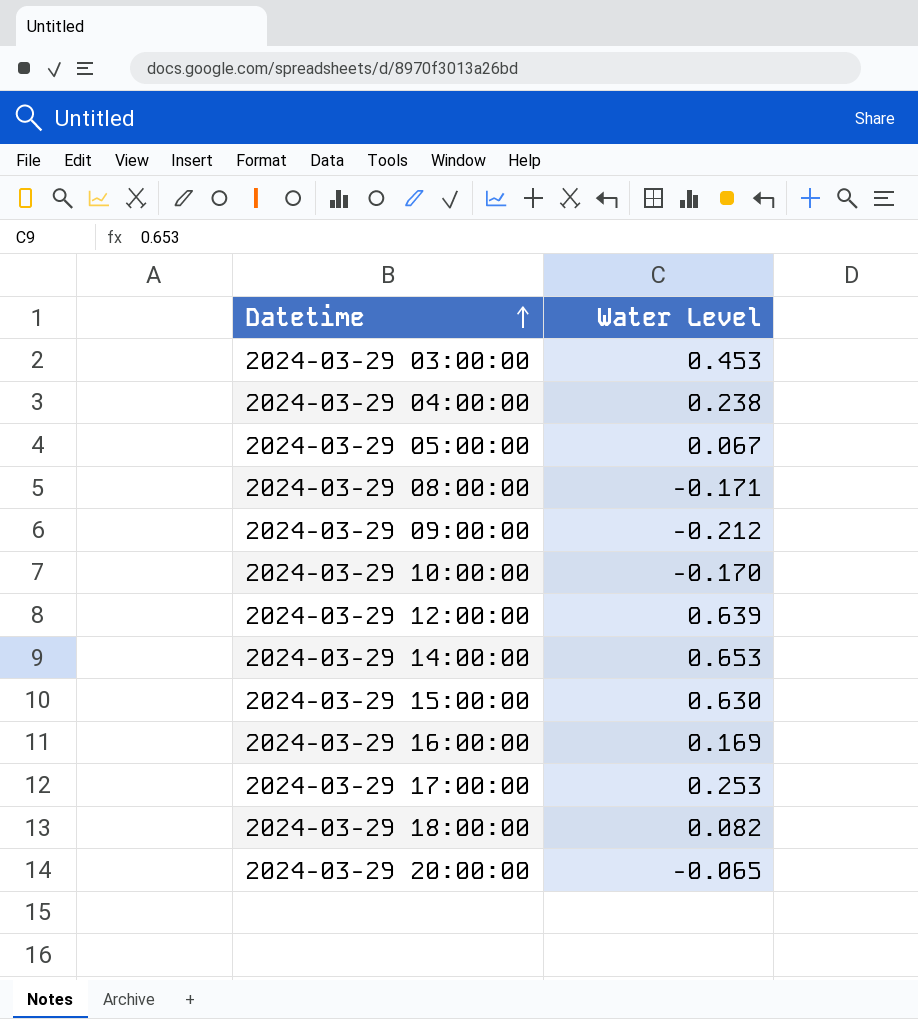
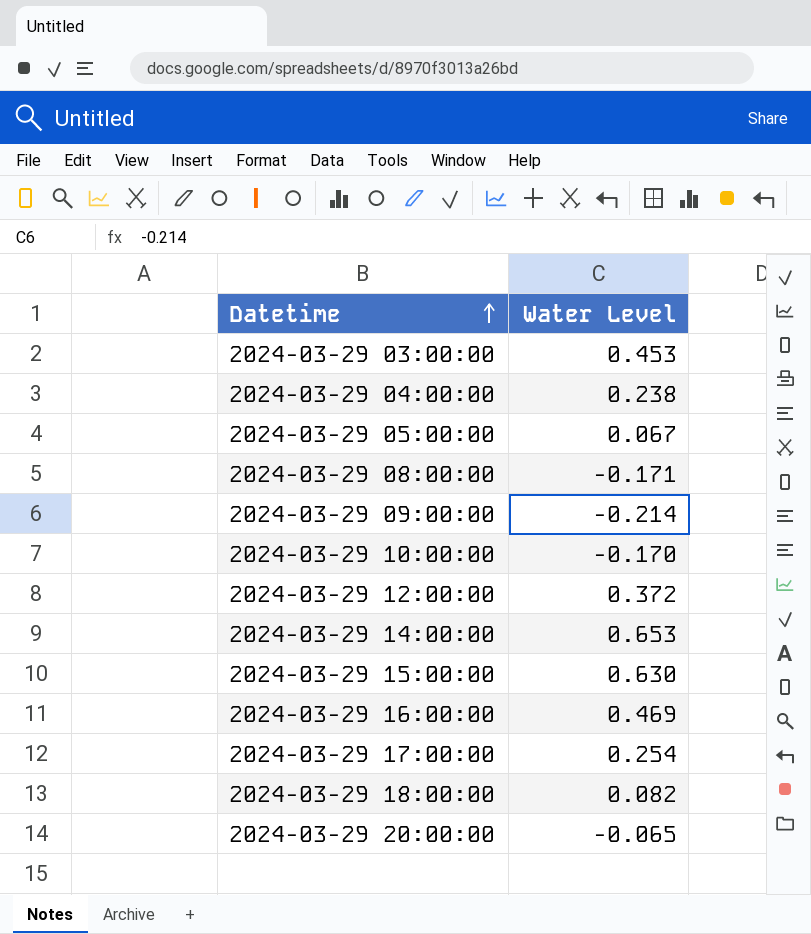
2024-03-29 09:00:00 | Water Level: -0.212 -> -0.214
2024-03-29 12:00:00 | Water Level: 0.639 -> 0.372
2024-03-29 16:00:00 | Water Level: 0.169 -> 0.469
2024-03-29 17:00:00 | Water Level: 0.253 -> 0.254

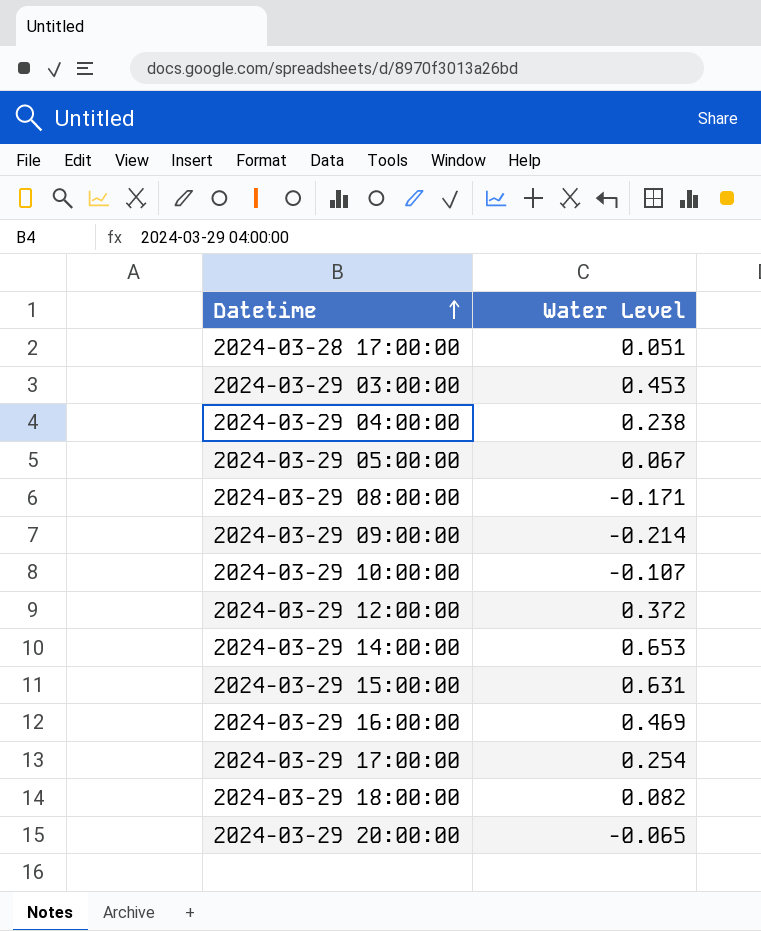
row 2024-03-28 17:00:00: none -> 0.051
2024-03-29 10:00:00 | Water Level: -0.170 -> -0.107
2024-03-29 15:00:00 | Water Level: 0.630 -> 0.631

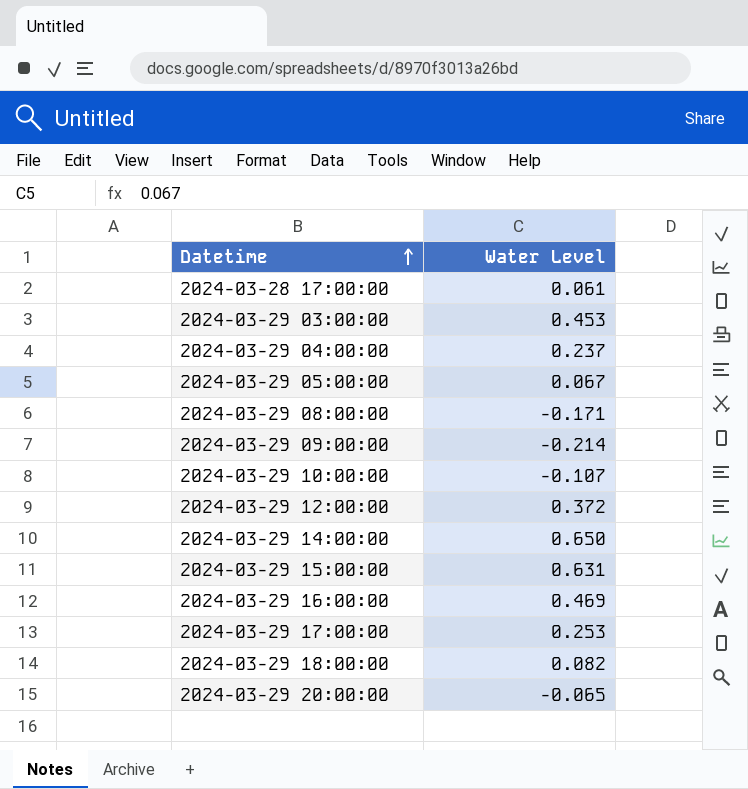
2024-03-28 17:00:00 | Water Level: 0.051 -> 0.061
2024-03-29 04:00:00 | Water Level: 0.238 -> 0.237
2024-03-29 14:00:00 | Water Level: 0.653 -> 0.650
2024-03-29 17:00:00 | Water Level: 0.254 -> 0.253

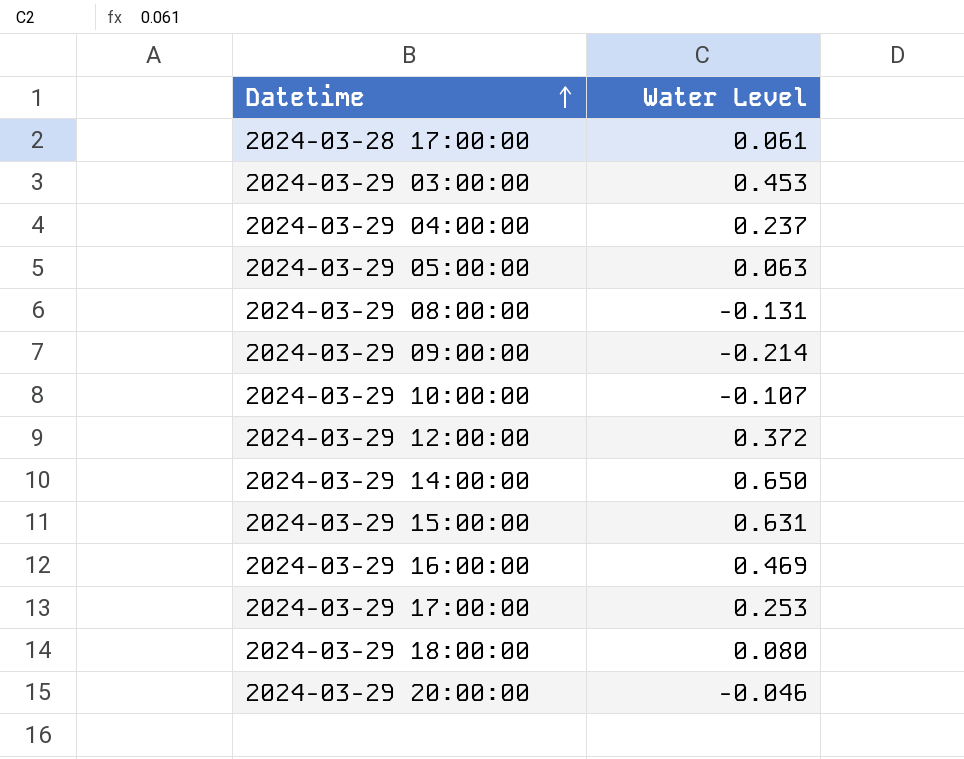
2024-03-29 05:00:00 | Water Level: 0.067 -> 0.063
2024-03-29 08:00:00 | Water Level: -0.171 -> -0.131
2024-03-29 18:00:00 | Water Level: 0.082 -> 0.080
2024-03-29 20:00:00 | Water Level: -0.065 -> -0.046

